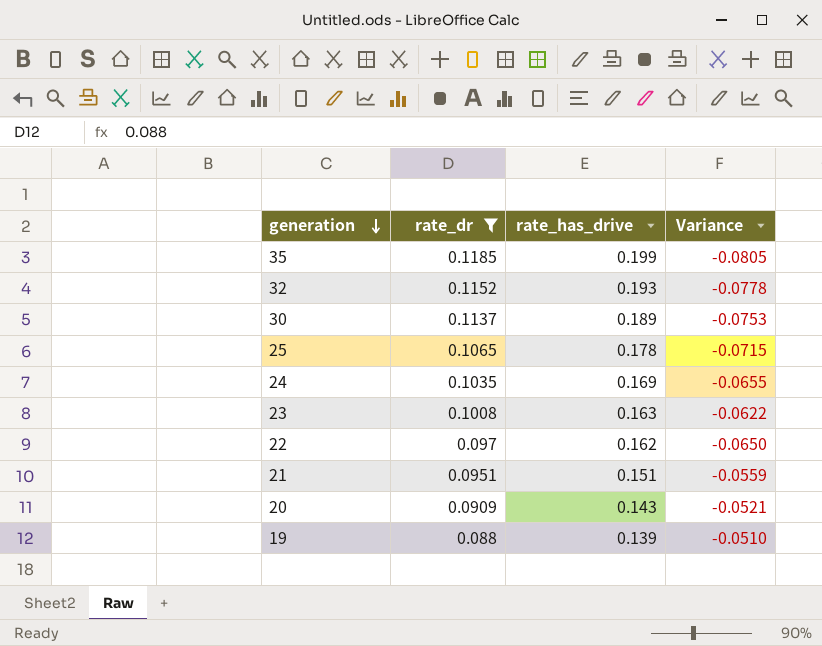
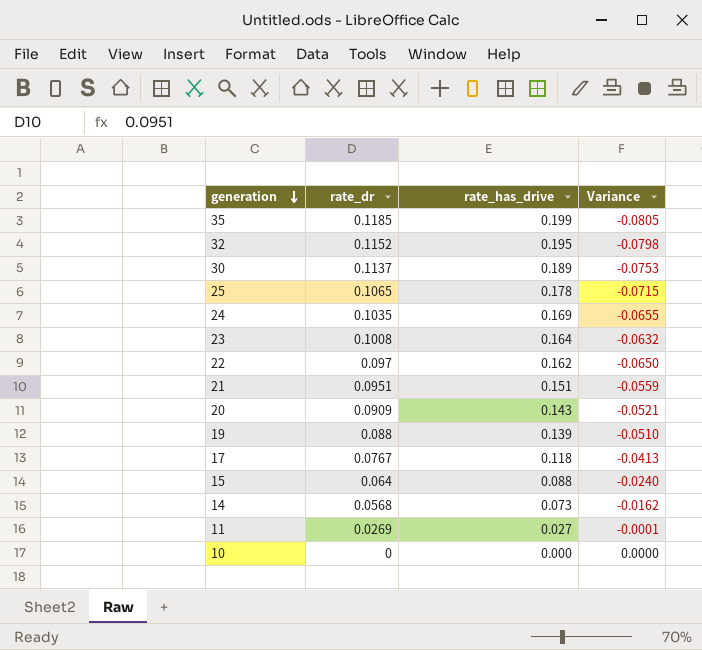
filter: rate_dr >= 0.088 -> none
32 | rate_has_drive: 0.193 -> 0.195
32 | Variance: -0.0778 -> -0.0798
23 | rate_has_drive: 0.163 -> 0.164
23 | Variance: -0.0622 -> -0.0632

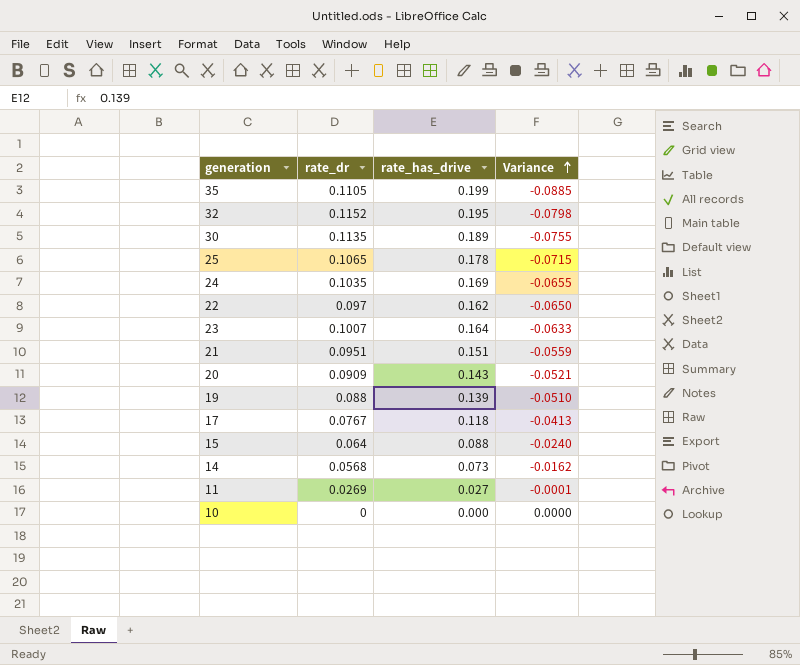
row order: generation descending -> Variance ascending
35 | rate_dr: 0.1185 -> 0.1105
35 | Variance: -0.0805 -> -0.0885
30 | rate_dr: 0.1137 -> 0.1135
30 | Variance: -0.0753 -> -0.0755
23 | rate_dr: 0.1008 -> 0.1007
23 | Variance: -0.0632 -> -0.0633

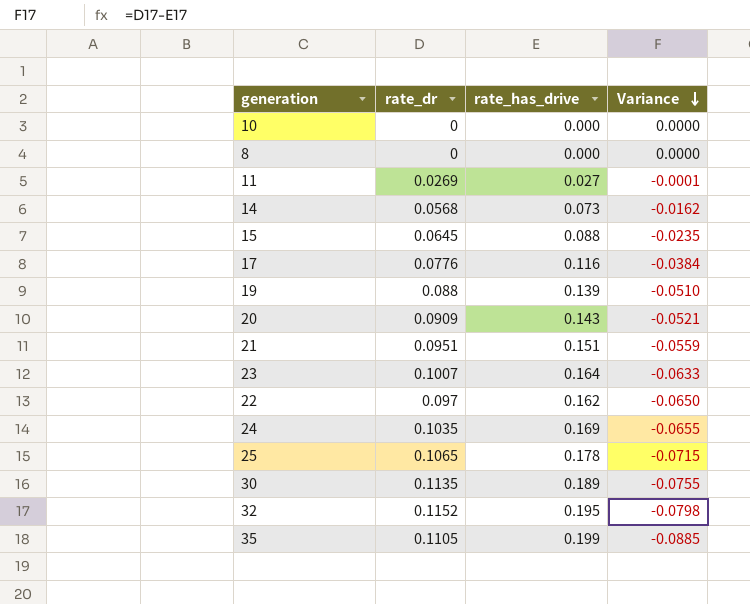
row order: Variance ascending -> Variance descending
row 8: none -> 0 | 0.000 | 0.0000
15 | rate_dr: 0.064 -> 0.0645
15 | Variance: -0.0240 -> -0.0235
17 | rate_dr: 0.0767 -> 0.0776
17 | rate_has_drive: 0.118 -> 0.116
17 | Variance: -0.0413 -> -0.0384

